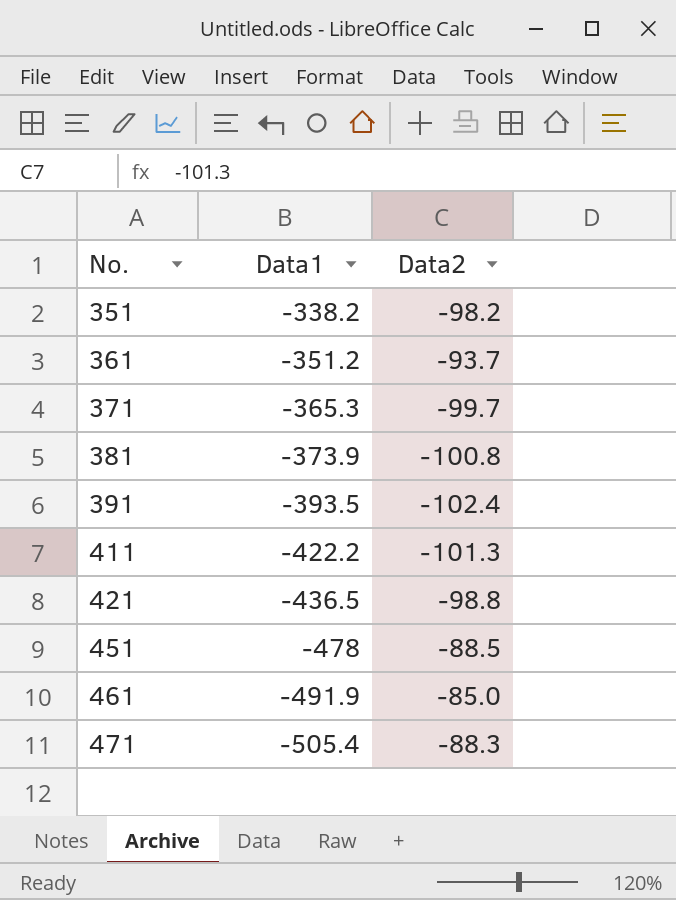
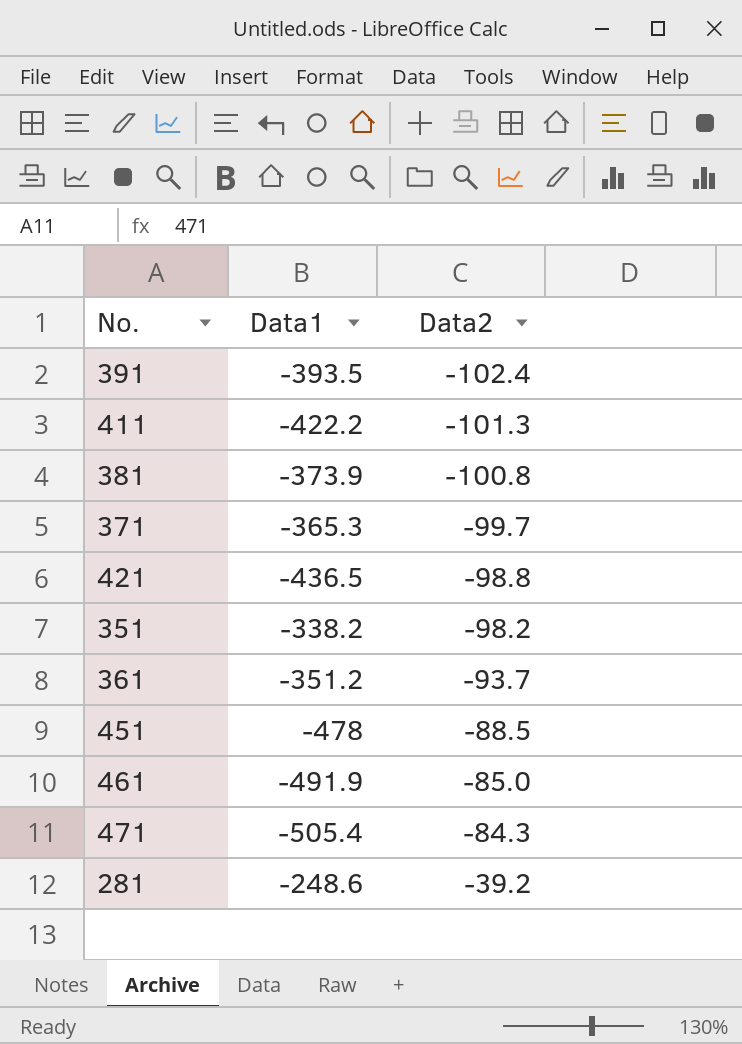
row order: No. ascending -> Data2 ascending
471 | Data2: -88.3 -> -84.3
row 281: none -> -248.6 | -39.2

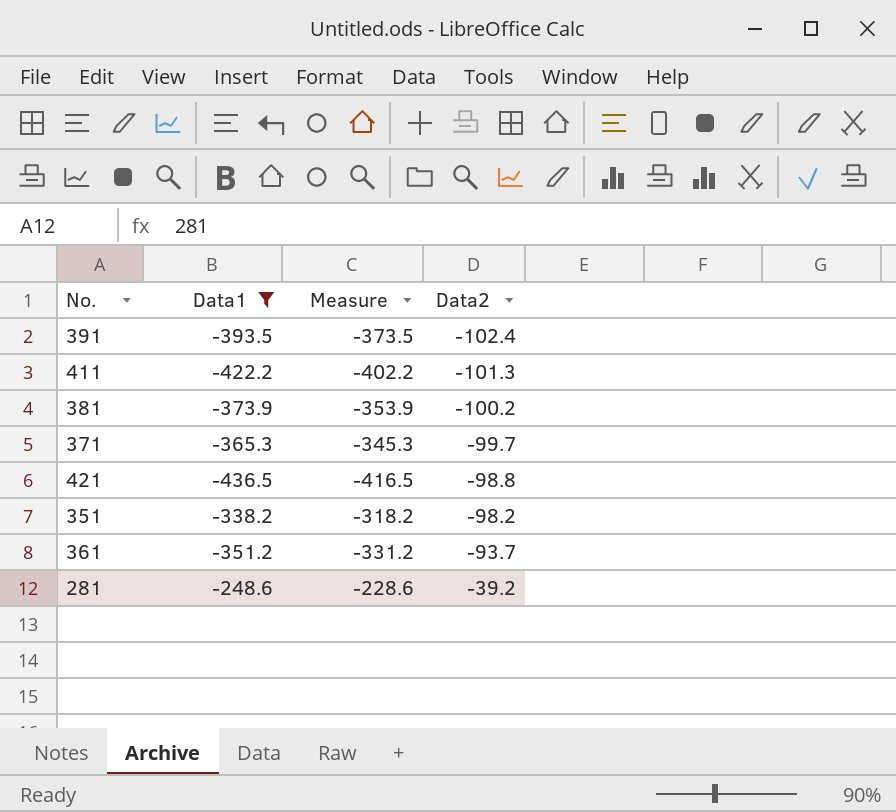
filter: none -> Data1 >= -436.5
column Measure | formula: none -> [Data1] + 20
381 | Data2: -100.8 -> -100.2

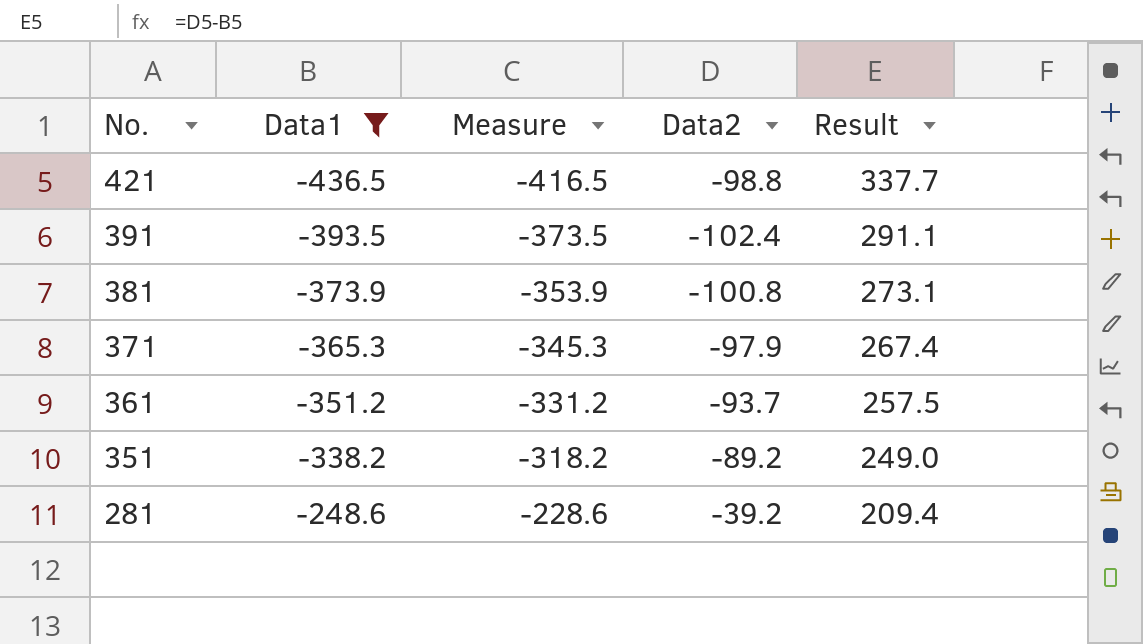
row order: Data2 ascending -> No. descending
column Result | formula: none -> [Data2] - [Data1]
row 411: -422.2 | -402.2 | -101.3 -> none
381 | Data2: -100.2 -> -100.8
371 | Data2: -99.7 -> -97.9
351 | Data2: -98.2 -> -89.2

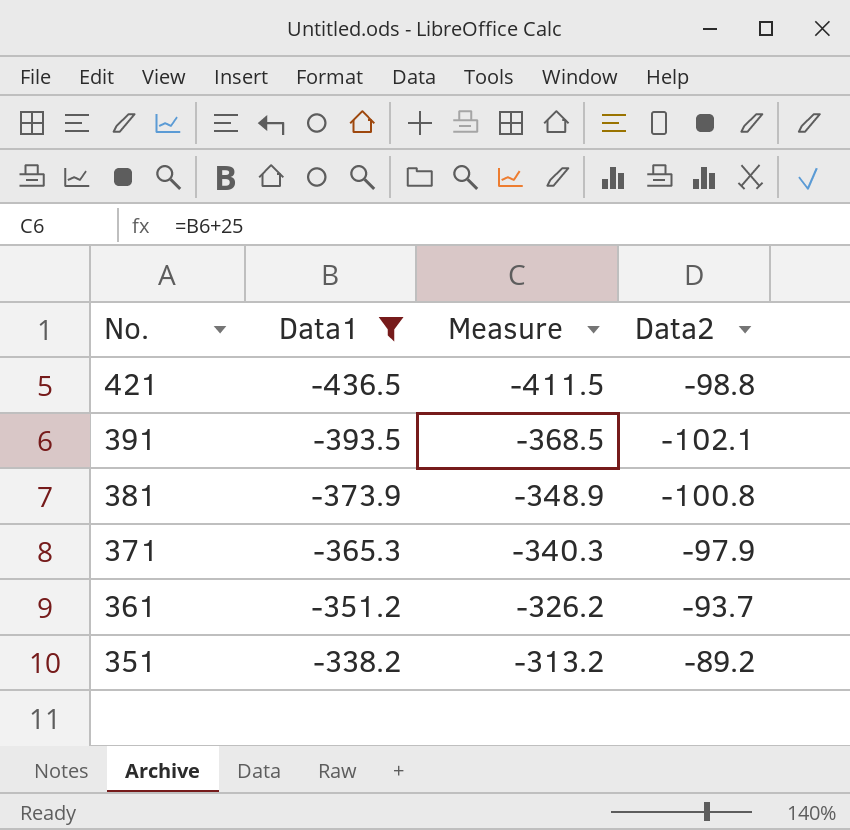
column Result | formula: [Data2] - [Data1] -> none
column Measure | formula: [Data1] + 20 -> [Data1] + 25
row 281: -248.6 | -228.6 | -39.2 | 209.4 -> none
391 | Data2: -102.4 -> -102.1

